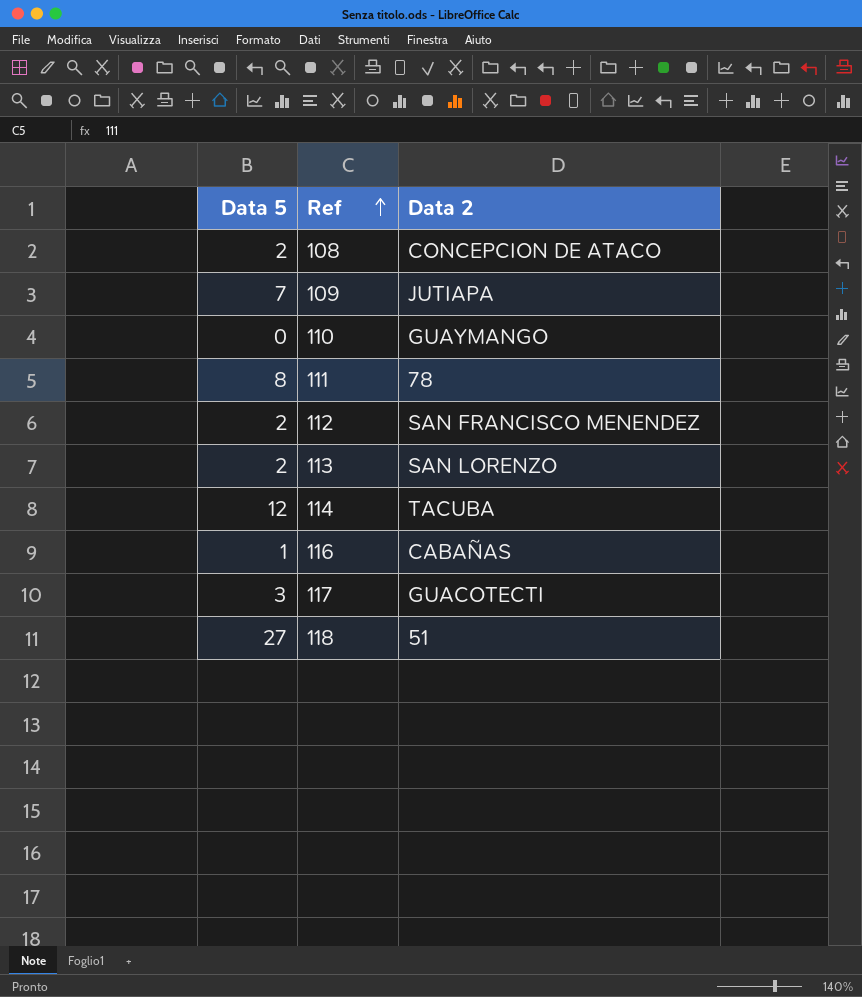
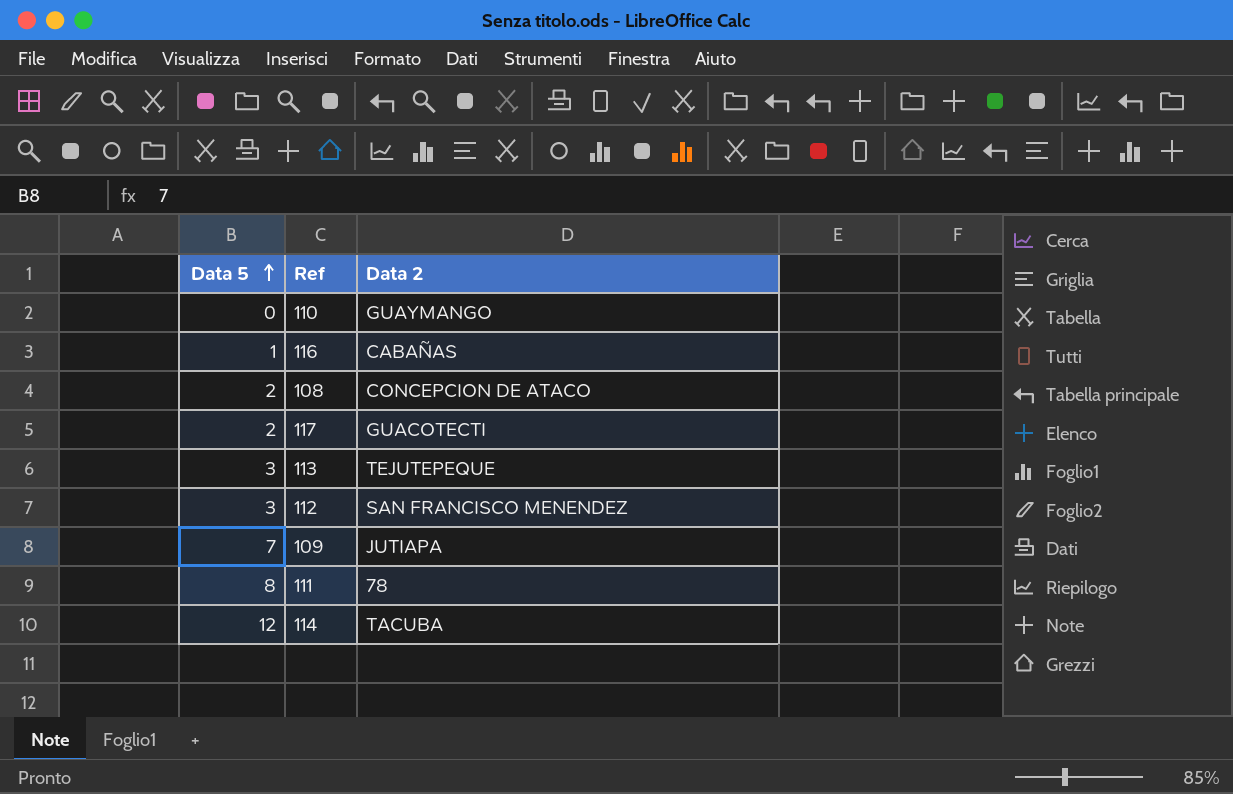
row order: Ref ascending -> Data 5 ascending
row 118: 27 | 51 -> none
117 | Data 5: 3 -> 2
113 | Data 5: 2 -> 3
113 | Data 2: SAN LORENZO -> TEJUTEPEQUE
112 | Data 5: 2 -> 3

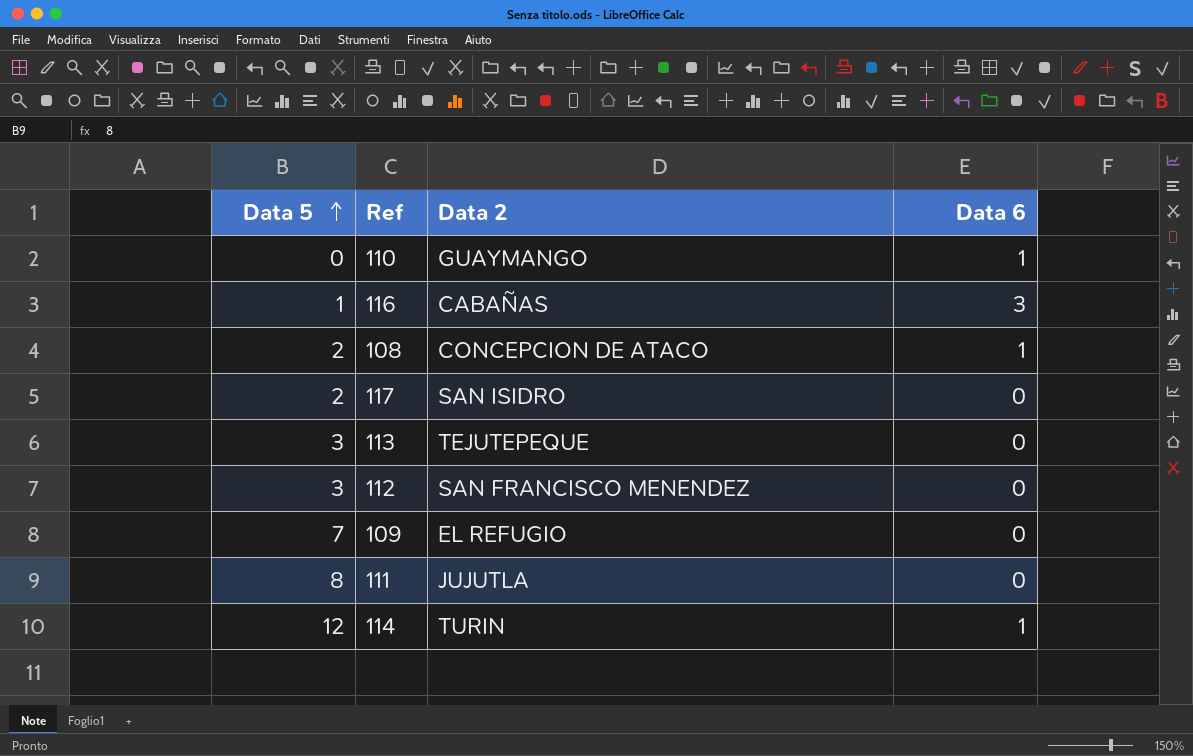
column Data 6 | position: none -> 4
117 | Data 2: GUACOTECTI -> SAN ISIDRO
109 | Data 2: JUTIAPA -> EL REFUGIO
111 | Data 2: 78 -> JUJUTLA
114 | Data 2: TACUBA -> TURIN

